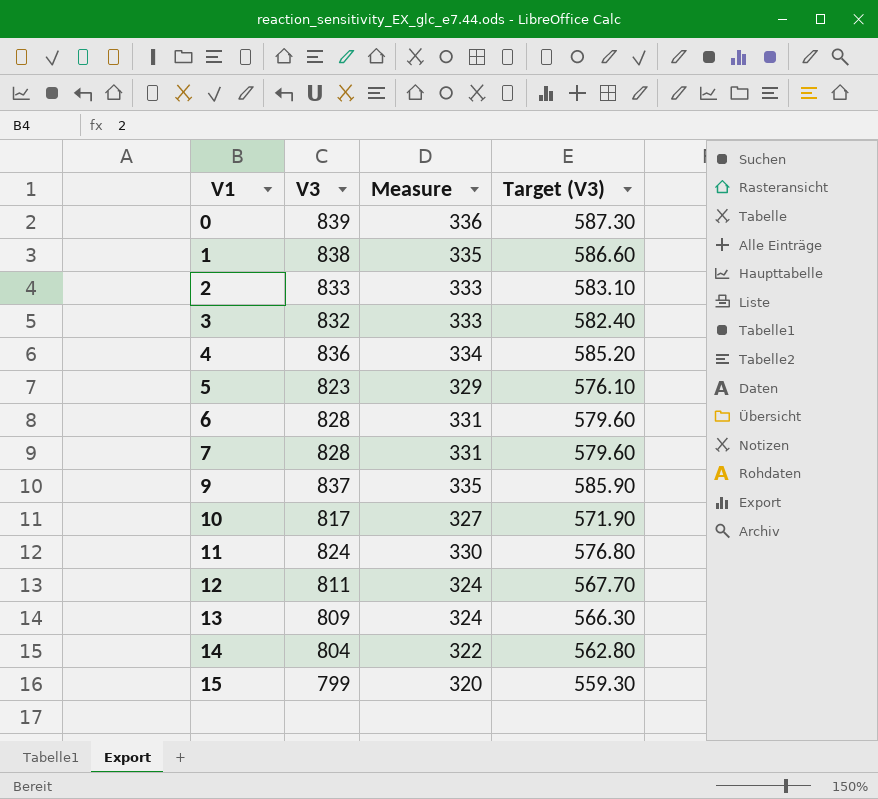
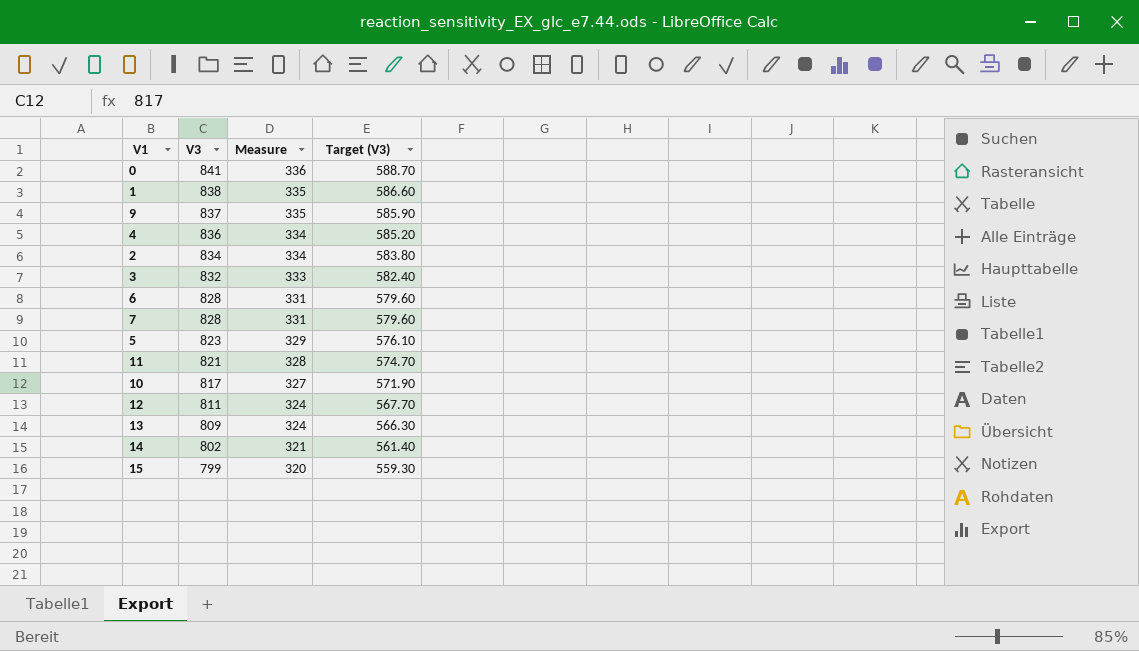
row order: V1 ascending -> V3 descending
0 | V3: 839 -> 841
0 | Target (V3): 587.30 -> 588.70
2 | V3: 833 -> 834
2 | Measure: 333 -> 334
2 | Target (V3): 583.10 -> 583.80
11 | V3: 824 -> 821
11 | Measure: 330 -> 328
11 | Target (V3): 576.80 -> 574.70
14 | V3: 804 -> 802
14 | Measure: 322 -> 321
14 | Target (V3): 562.80 -> 561.40

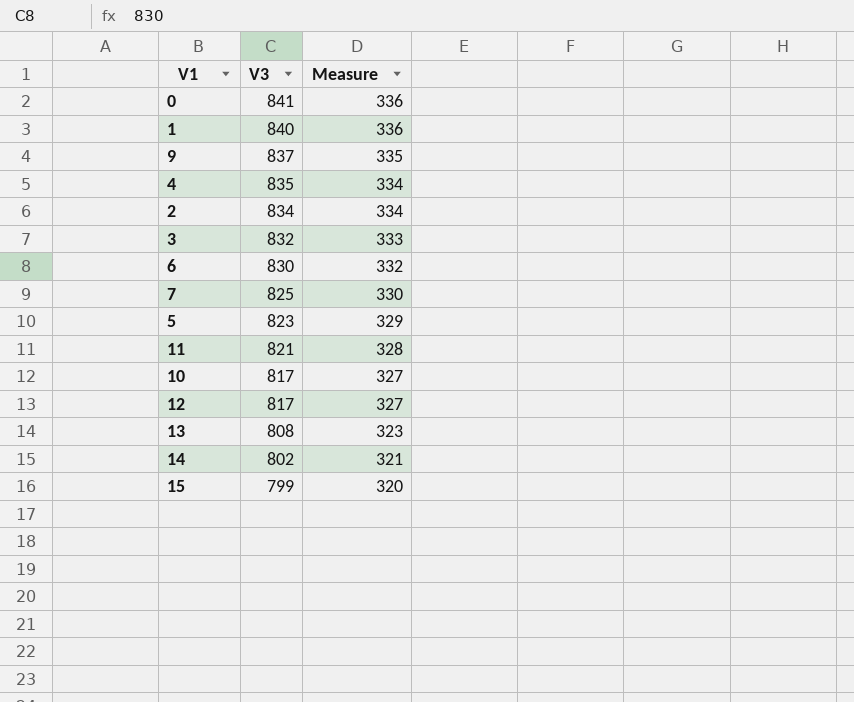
column Target (V3) | formula: [V3] * 0.7 -> none
1 | V3: 838 -> 840
1 | Measure: 335 -> 336
4 | V3: 836 -> 835
6 | V3: 828 -> 830
6 | Measure: 331 -> 332
7 | V3: 828 -> 825
7 | Measure: 331 -> 330
12 | V3: 811 -> 817
12 | Measure: 324 -> 327
13 | V3: 809 -> 808
13 | Measure: 324 -> 323

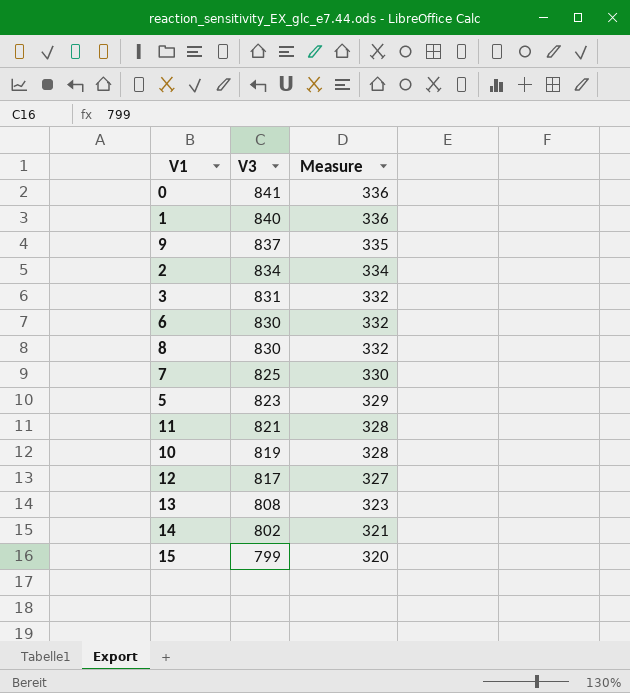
row 4: 835 | 334 -> none
3 | V3: 832 -> 831
3 | Measure: 333 -> 332
row 8: none -> 830 | 332
10 | V3: 817 -> 819
10 | Measure: 327 -> 328

